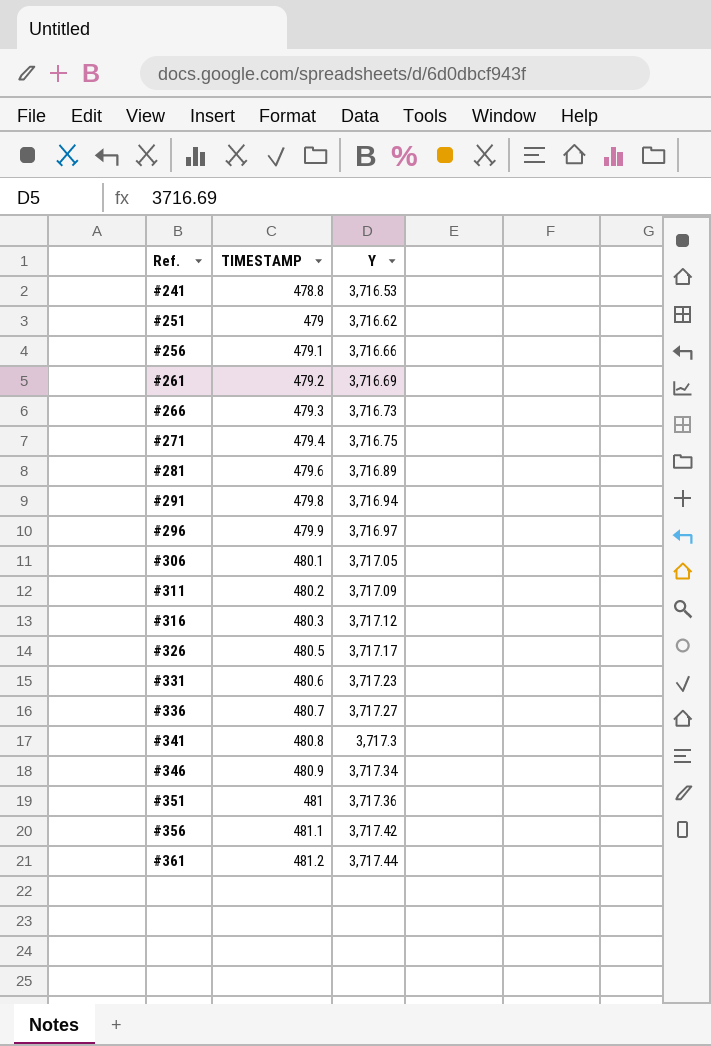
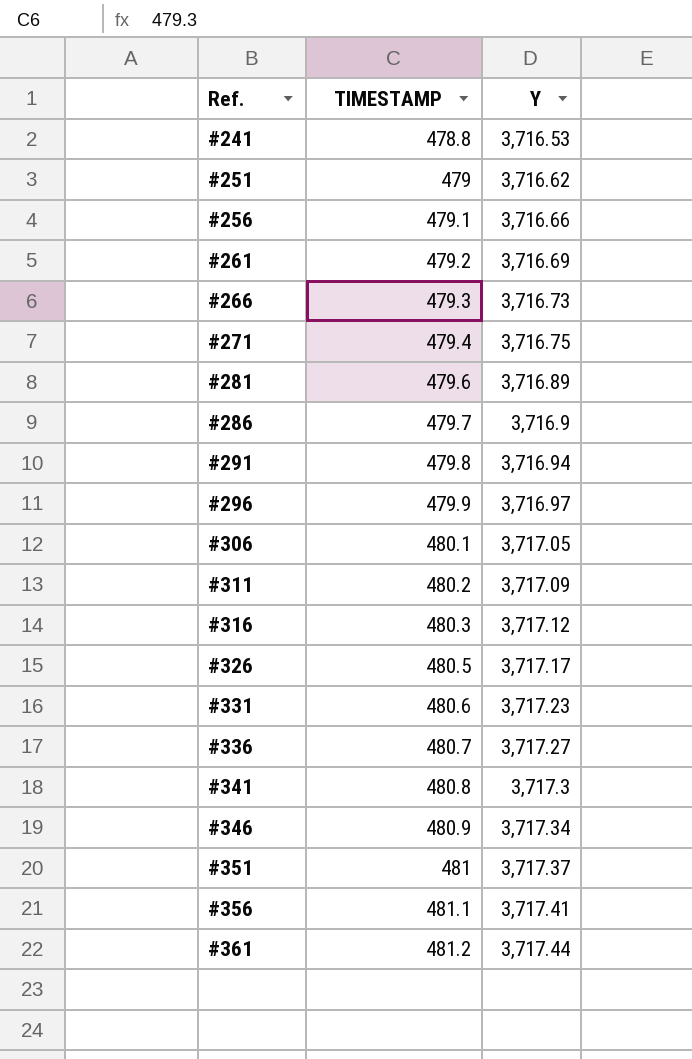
row #286: none -> 479.7 | 3,716.9
#351 | Y: 3,717.36 -> 3,717.37
#356 | Y: 3,717.42 -> 3,717.41

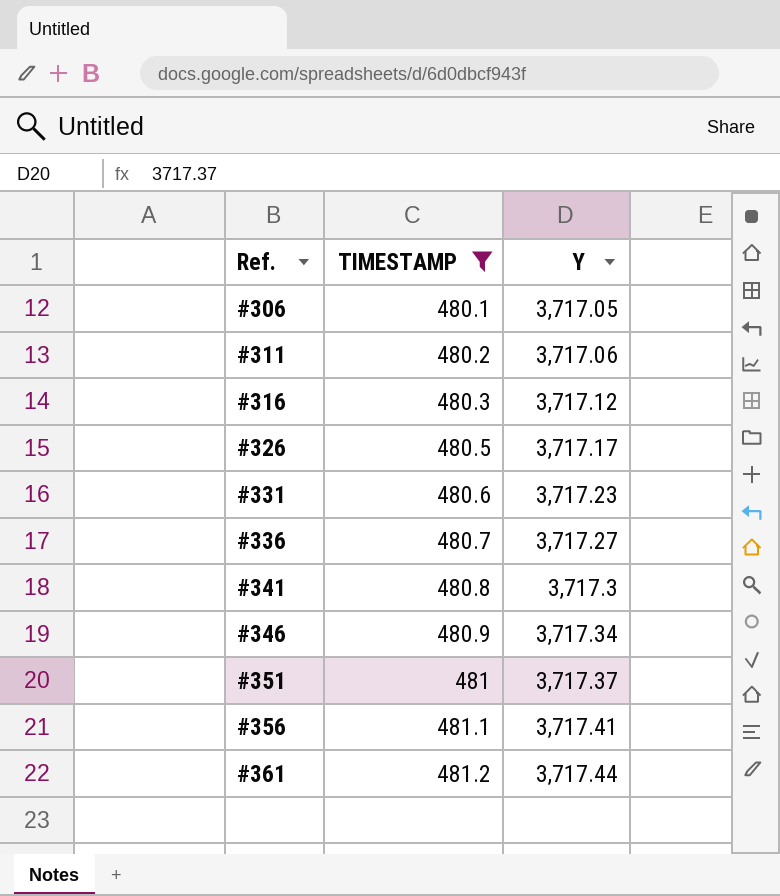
filter: none -> TIMESTAMP >= 480.1
#311 | Y: 3,717.09 -> 3,717.06

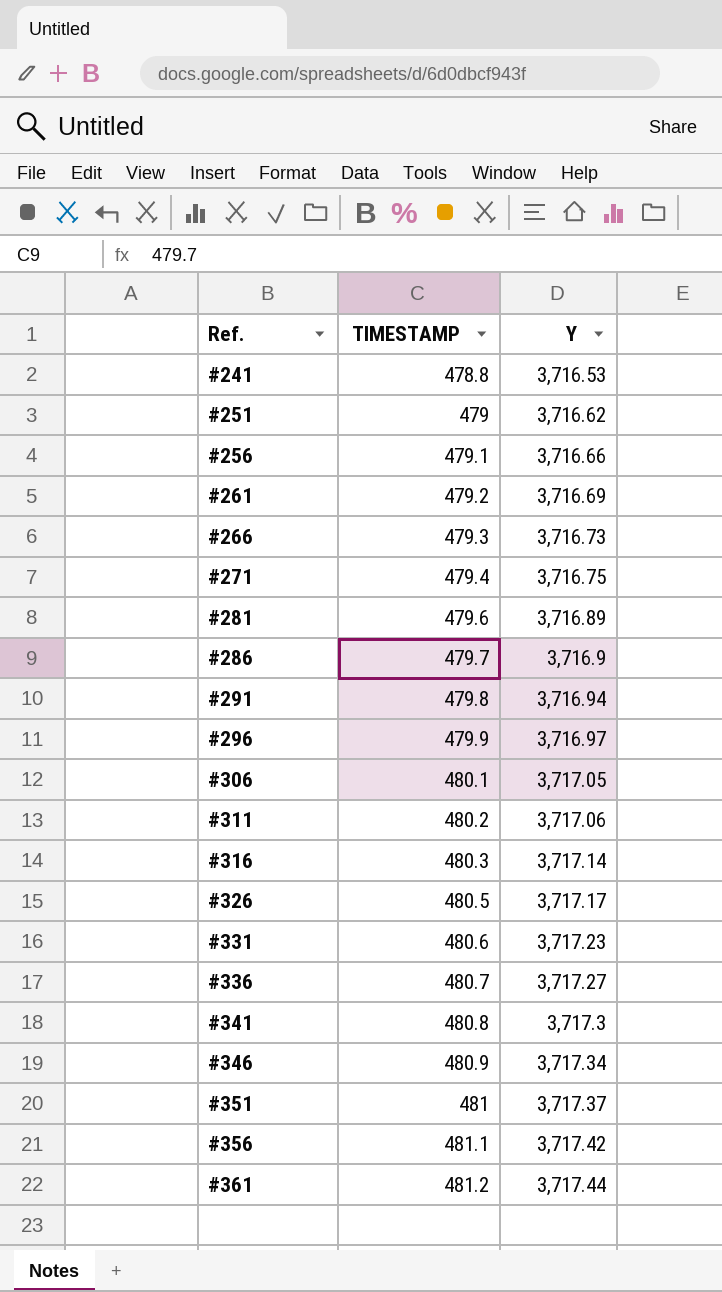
filter: TIMESTAMP >= 480.1 -> none
#316 | Y: 3,717.12 -> 3,717.14
#356 | Y: 3,717.41 -> 3,717.42

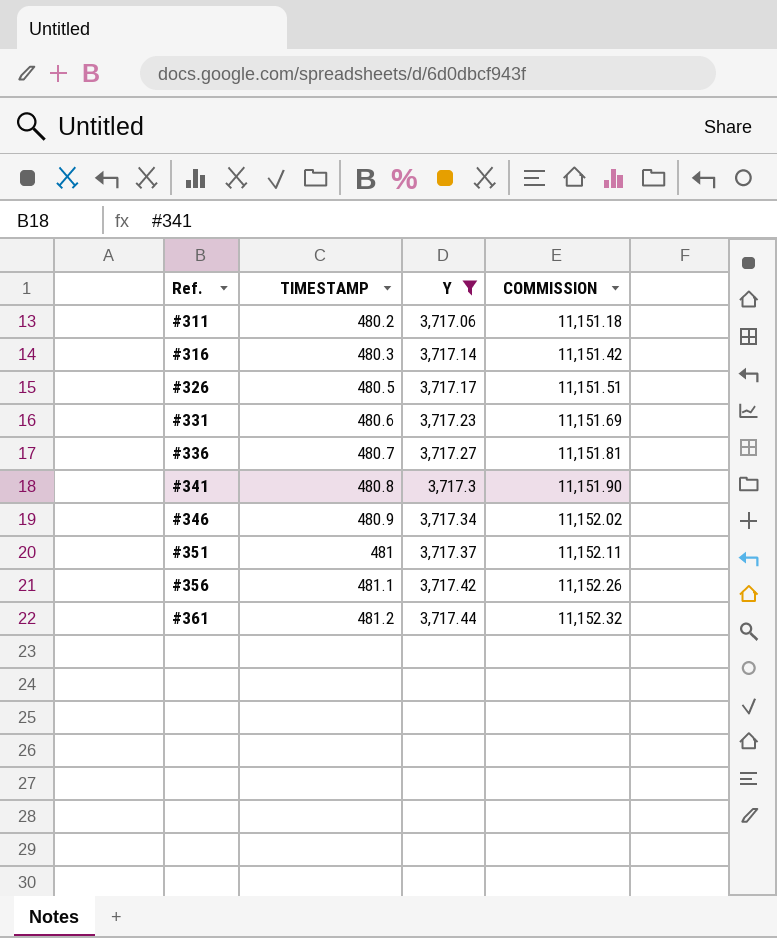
filter: none -> Y >= 3,717.06
column COMMISSION | formula: none -> [Y] * 3

